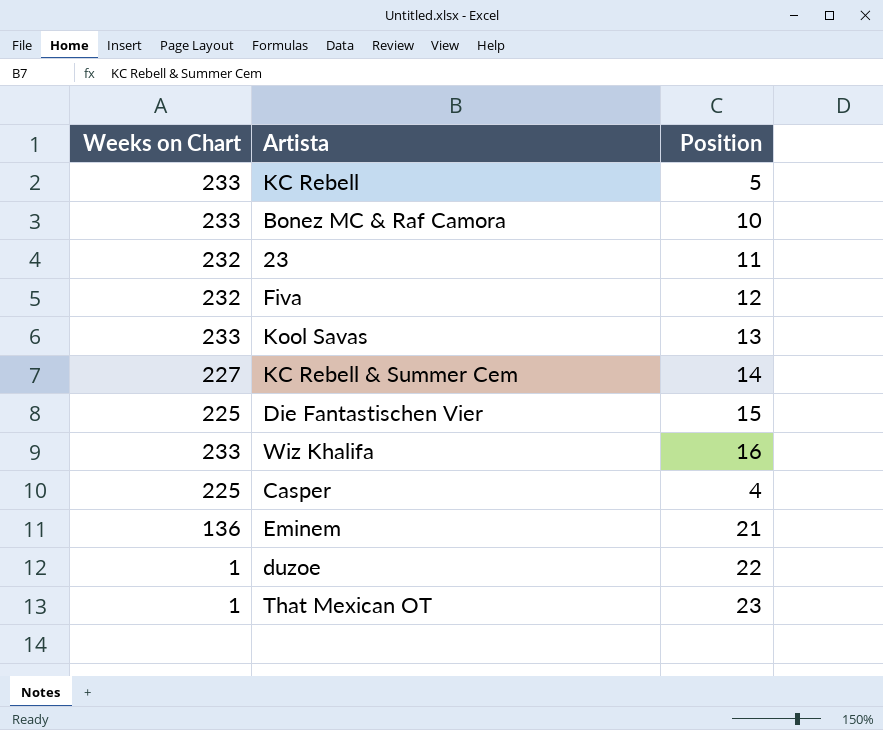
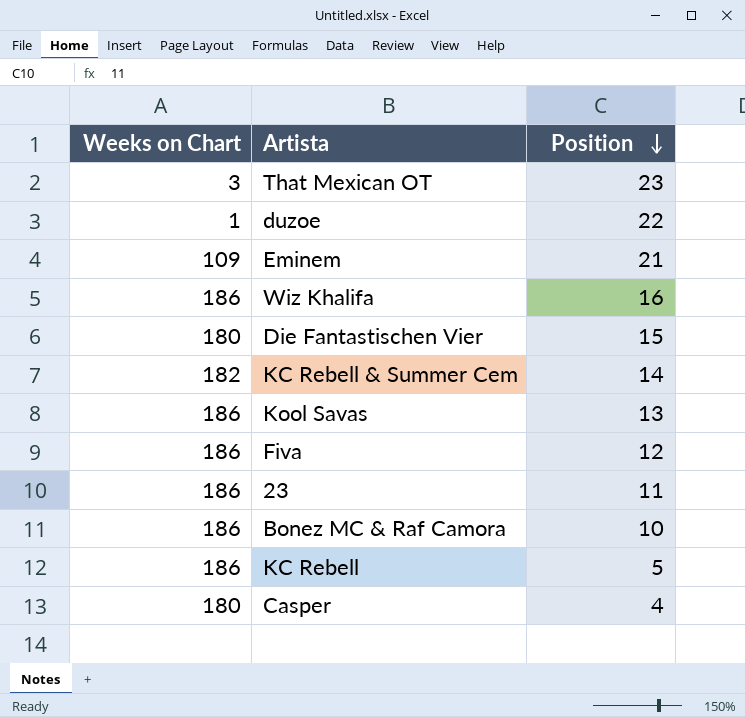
row order: none -> Position descending
That Mexican OT | Weeks on Chart: 1 -> 3
Eminem | Weeks on Chart: 136 -> 109
Wiz Khalifa | Weeks on Chart: 233 -> 186
Die Fantastischen Vier | Weeks on Chart: 225 -> 180
KC Rebell & Summer Cem | Weeks on Chart: 227 -> 182
Kool Savas | Weeks on Chart: 233 -> 186
Fiva | Weeks on Chart: 232 -> 186
23 | Weeks on Chart: 232 -> 186
Bonez MC & Raf Camora | Weeks on Chart: 233 -> 186
KC Rebell | Weeks on Chart: 233 -> 186
Casper | Weeks on Chart: 225 -> 180

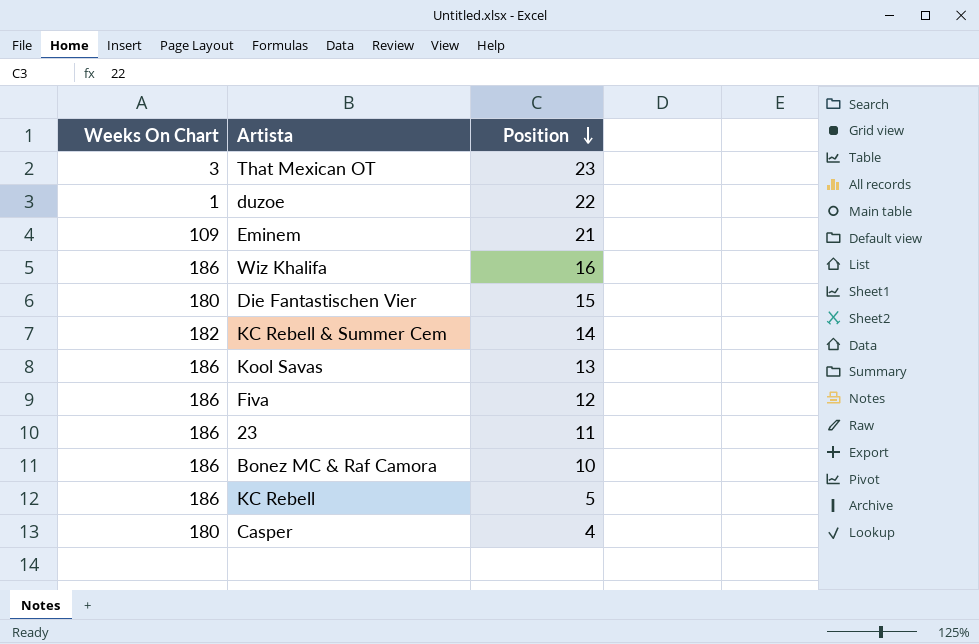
column name: Weeks on Chart -> Weeks On Chart

